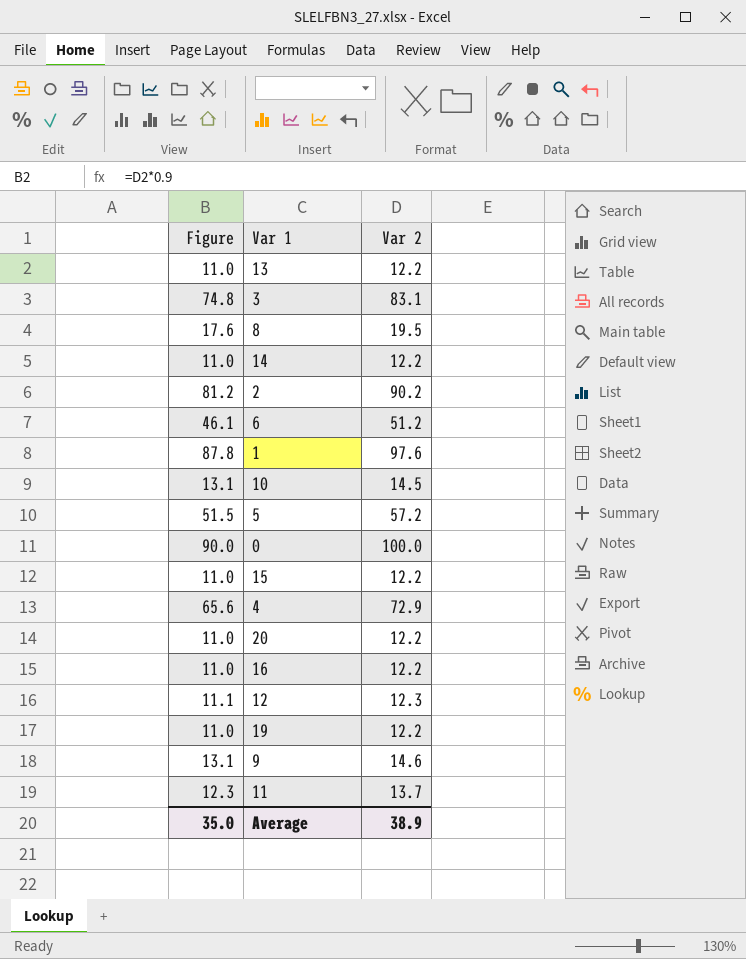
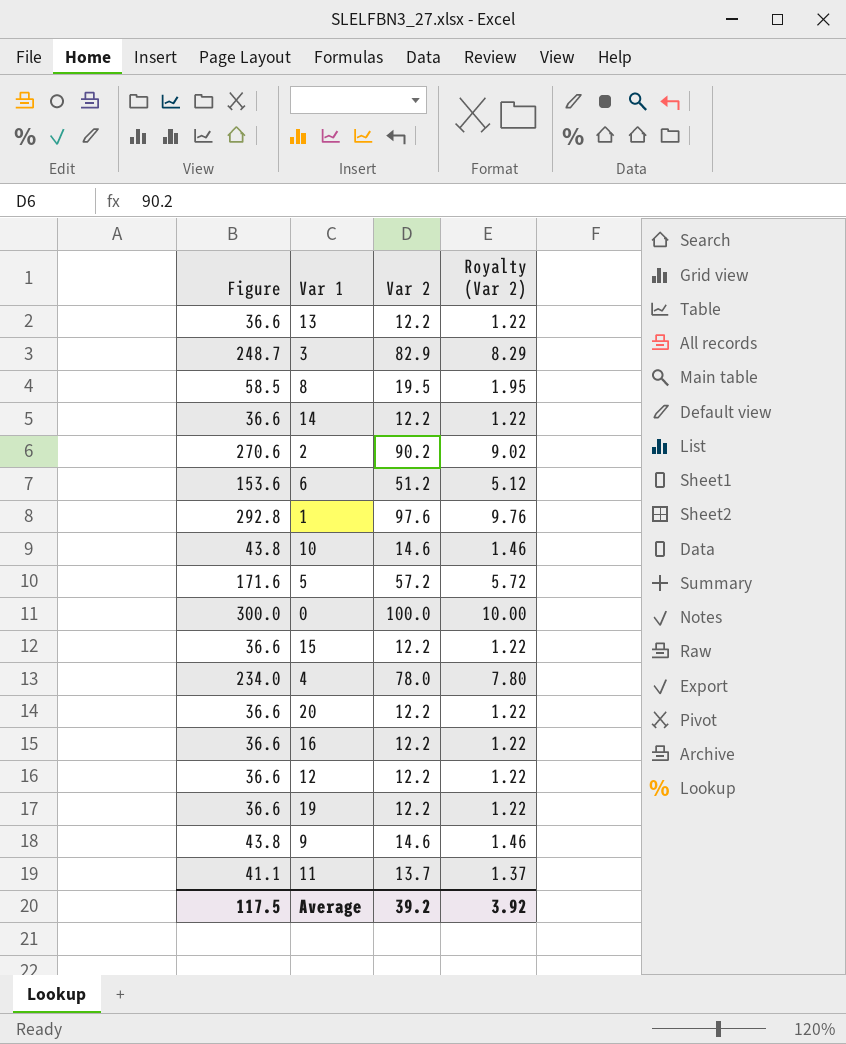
column Figure | formula: [Var 2] * 0.9 -> [Var 2] * 3
column Royalty (Var 2) | formula: none -> [Var 2] * 0.1
3 | Var 2: 83.1 -> 82.9
10 | Var 2: 14.5 -> 14.6
4 | Var 2: 72.9 -> 78.0
12 | Var 2: 12.3 -> 12.2
Average | Figure: 35.0 -> 117.5
Average | Var 2: 38.9 -> 39.2

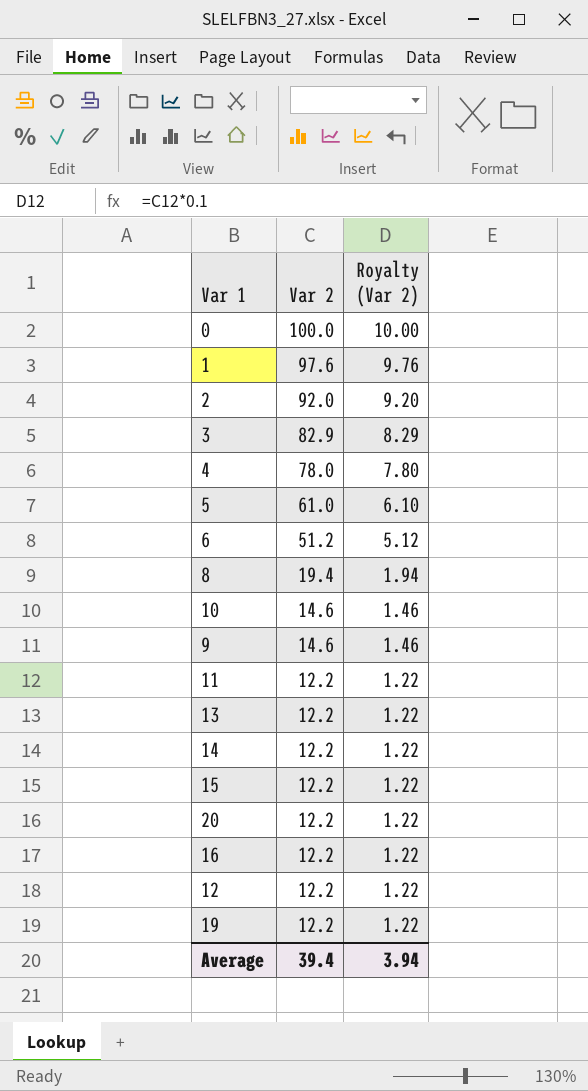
row order: none -> Var 2 descending
column Figure | formula: [Var 2] * 3 -> none
2 | Var 2: 90.2 -> 92.0
2 | Royalty (Var 2): 9.02 -> 9.20
5 | Var 2: 57.2 -> 61.0
5 | Royalty (Var 2): 5.72 -> 6.10
8 | Var 2: 19.5 -> 19.4
8 | Royalty (Var 2): 1.95 -> 1.94
11 | Var 2: 13.7 -> 12.2
11 | Royalty (Var 2): 1.37 -> 1.22
Average | Var 2: 39.2 -> 39.4
Average | Royalty (Var 2): 3.92 -> 3.94

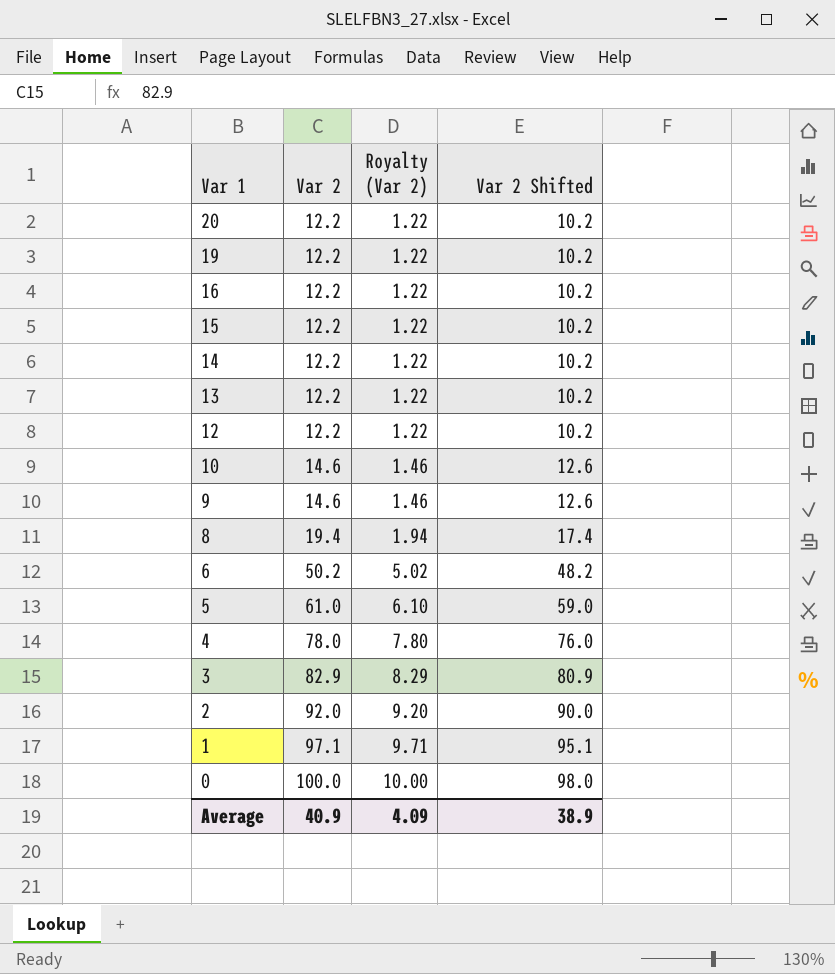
row order: Var 2 descending -> Var 1 descending
column Var 2 Shifted | formula: none -> [Var 2] - 2
row 11: 12.2 | 1.22 -> none
6 | Var 2: 51.2 -> 50.2
6 | Royalty (Var 2): 5.12 -> 5.02
1 | Var 2: 97.6 -> 97.1
1 | Royalty (Var 2): 9.76 -> 9.71
Average | Var 2: 39.4 -> 40.9
Average | Royalty (Var 2): 3.94 -> 4.09

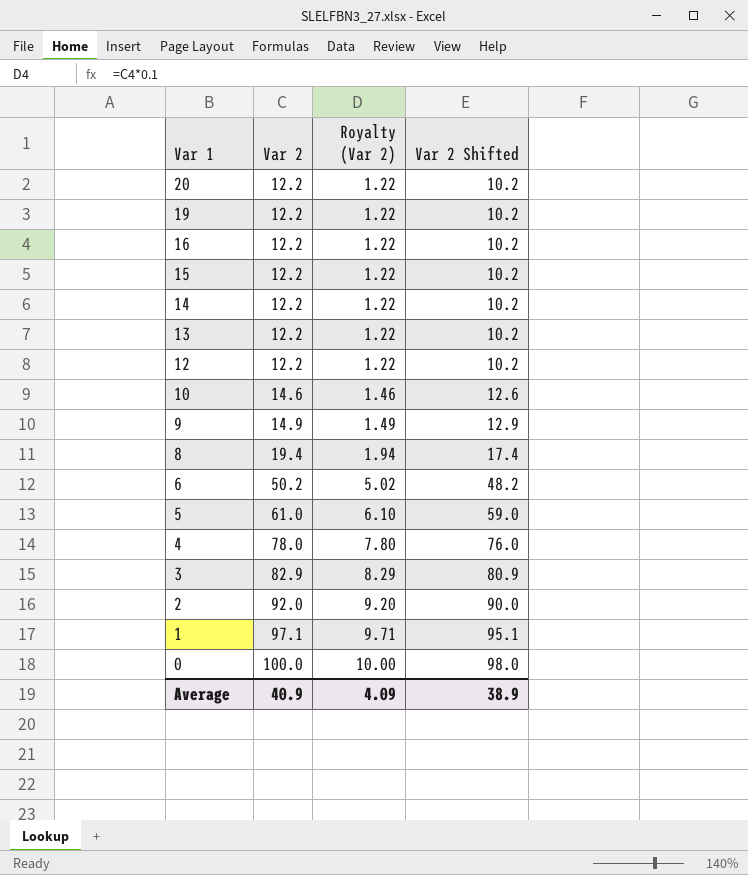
9 | Var 2: 14.6 -> 14.9
9 | Royalty (Var 2): 1.46 -> 1.49
9 | Var 2 Shifted: 12.6 -> 12.9

